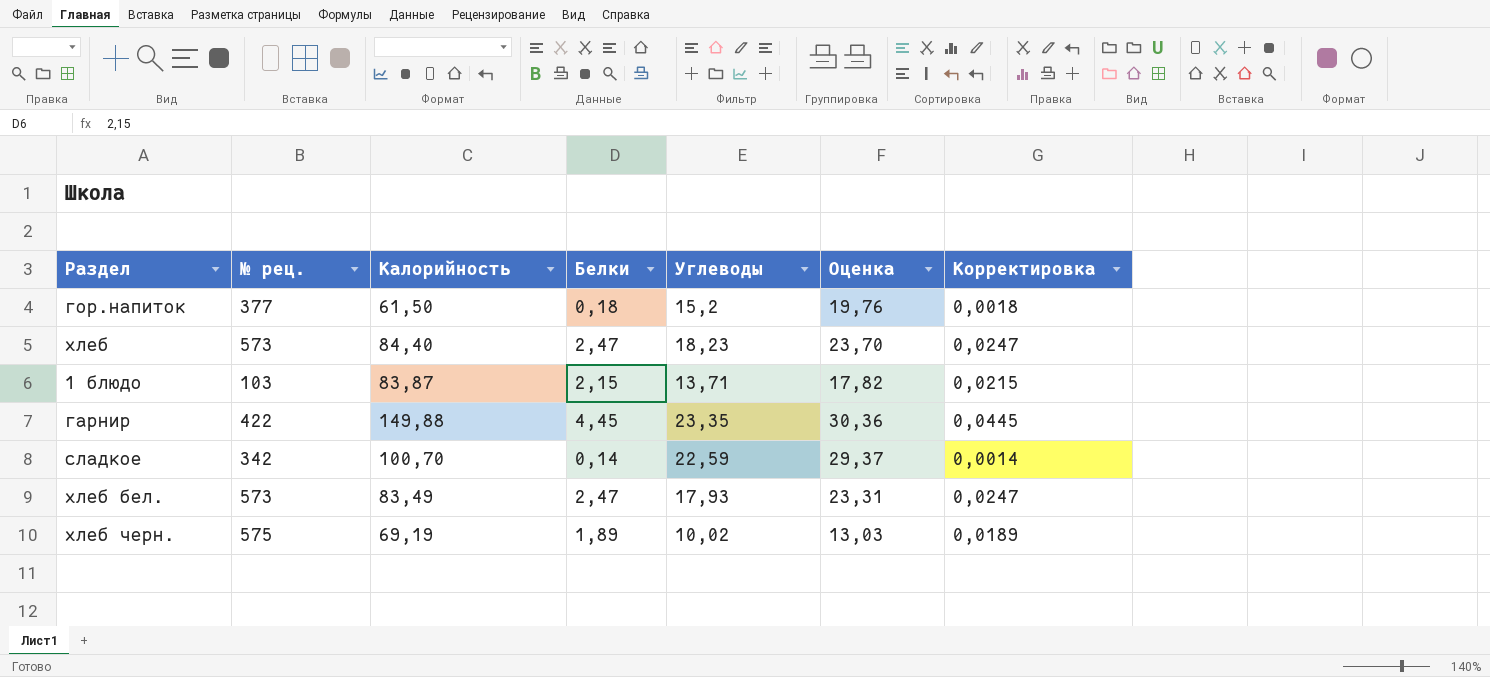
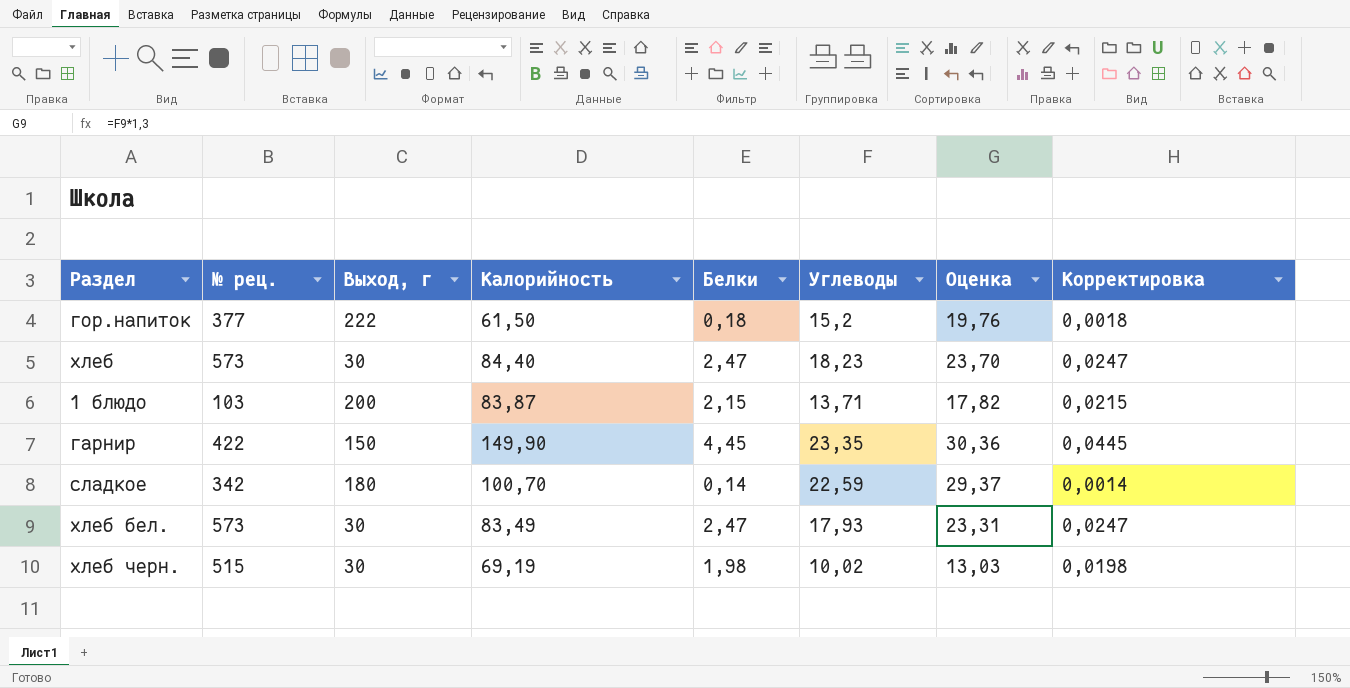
column Выход, г | position: none -> 3
гарнир | Калорийность: 149,88 -> 149,90
хлеб черн. | № рец.: 575 -> 515
хлеб черн. | Белки: 1,89 -> 1,98
хлеб черн. | Корректировка: 0,0189 -> 0,0198

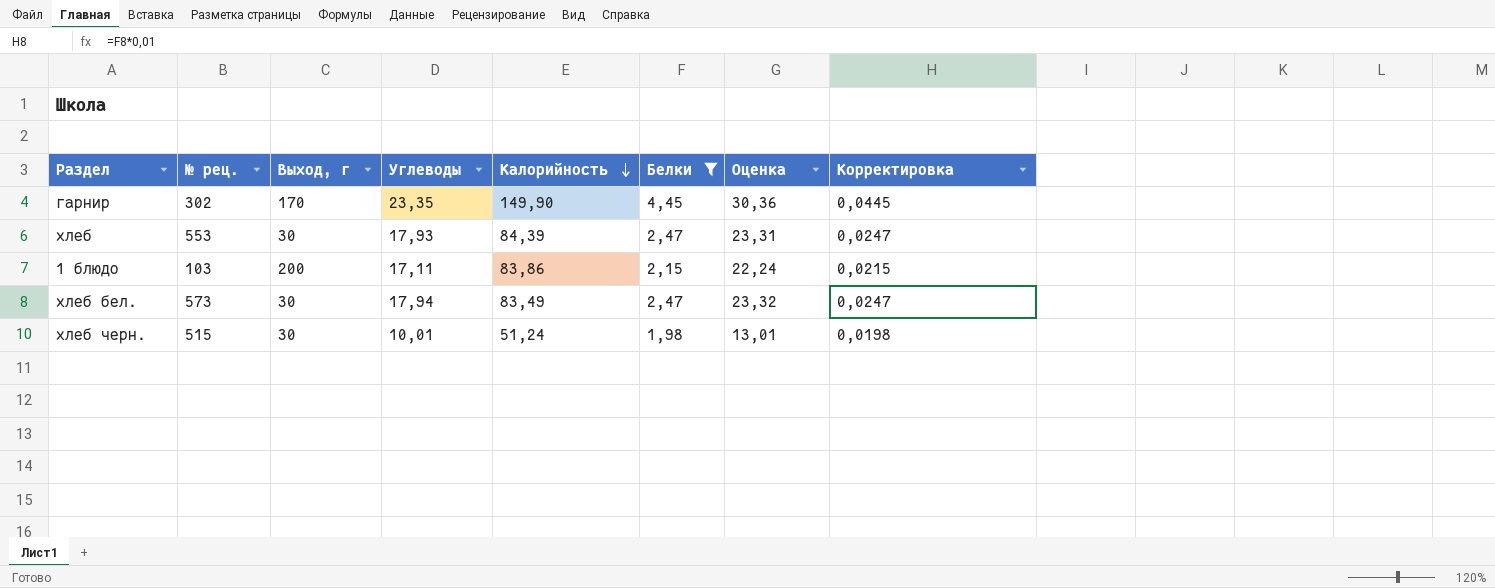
filter: none -> Белки >= 1,98
row order: none -> Калорийность descending
column Углеводы | position: 6 -> 4
гарнир | № рец.: 422 -> 302
гарнир | Выход, г: 150 -> 170
хлеб | № рец.: 573 -> 553
хлеб | Углеводы: 18,23 -> 17,93
хлеб | Калорийность: 84,40 -> 84,39
хлеб | Оценка: 23,70 -> 23,31
1 блюдо | Углеводы: 13,71 -> 17,11
1 блюдо | Калорийность: 83,87 -> 83,86
1 блюдо | Оценка: 17,82 -> 22,24
хлеб бел. | Углеводы: 17,93 -> 17,94
хлеб бел. | Оценка: 23,31 -> 23,32
хлеб черн. | Углеводы: 10,02 -> 10,01
хлеб черн. | Калорийность: 69,19 -> 51,24
хлеб черн. | Оценка: 13,03 -> 13,01

